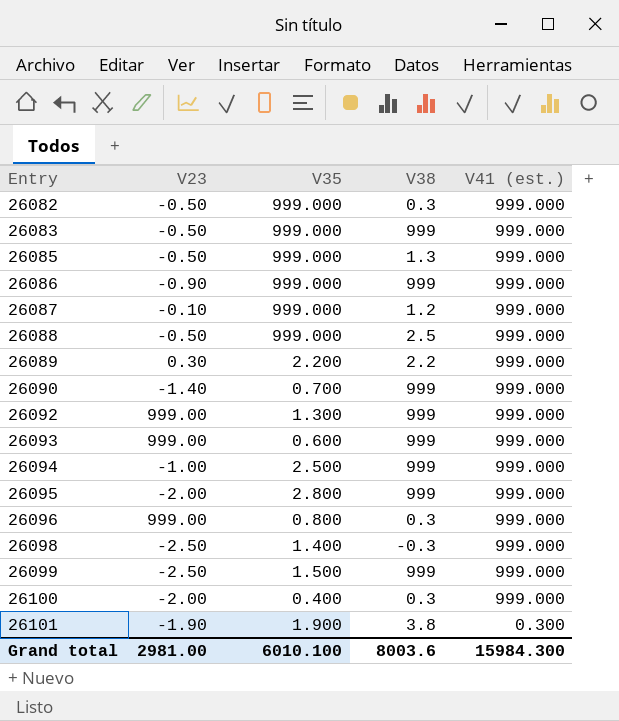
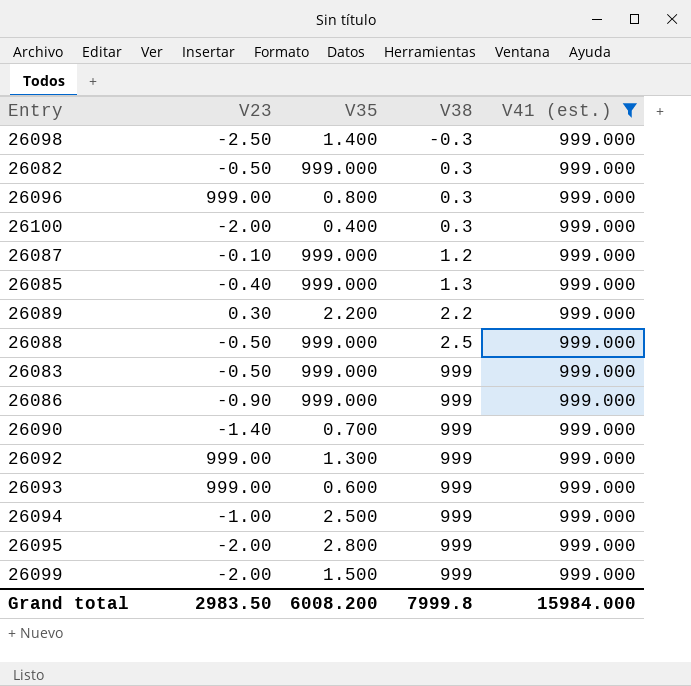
filter: none -> V41 (est.) = 999.000
row order: Entry ascending -> V38 ascending
26085 | V23: -0.50 -> -0.40
26099 | V23: -2.50 -> -2.00
Grand total | V23: 2981.00 -> 2983.50
Grand total | V35: 6010.100 -> 6008.200
Grand total | V38: 8003.6 -> 7999.8
Grand total | V41 (est.): 15984.300 -> 15984.000

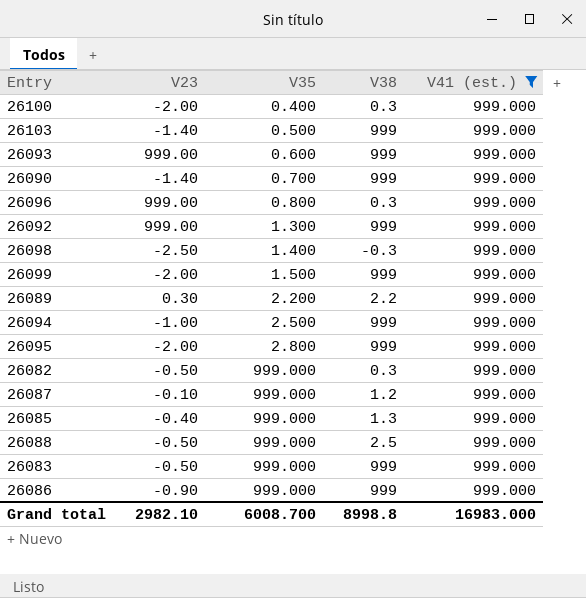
row order: V38 ascending -> V35 ascending
row 26103: none -> -1.40 | 0.500 | 999 | 999.000
Grand total | V23: 2983.50 -> 2982.10
Grand total | V35: 6008.200 -> 6008.700
Grand total | V38: 7999.8 -> 8998.8
Grand total | V41 (est.): 15984.000 -> 16983.000

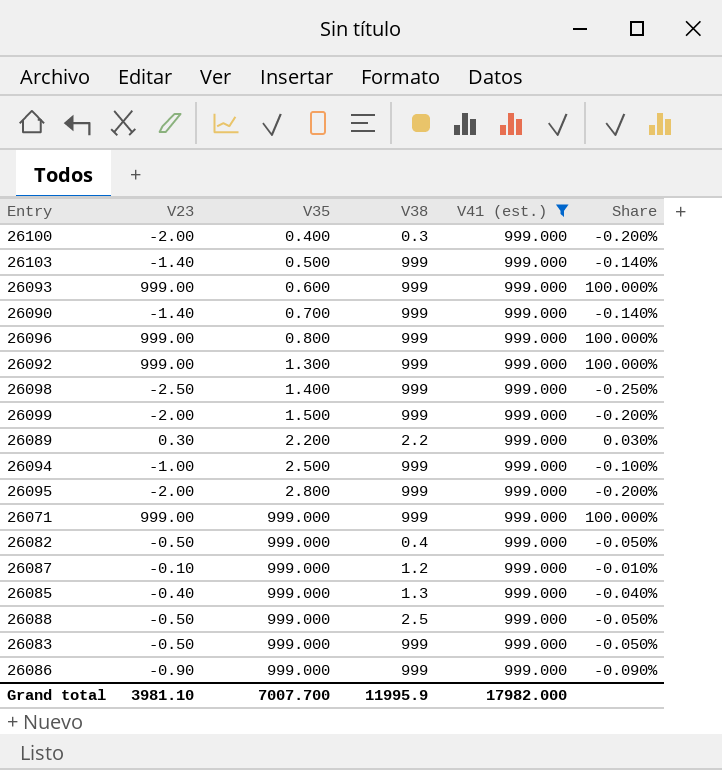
column Share | formula: none -> [V23] / [V41 (est.)]
26096 | V38: 0.3 -> 999
26098 | V38: -0.3 -> 999
row 26071: none -> 999.00 | 999.000 | 999 | 999.000 | 100.000%
26082 | V38: 0.3 -> 0.4
Grand total | V23: 2982.10 -> 3981.10
Grand total | V35: 6008.700 -> 7007.700
Grand total | V38: 8998.8 -> 11995.9
Grand total | V41 (est.): 16983.000 -> 17982.000

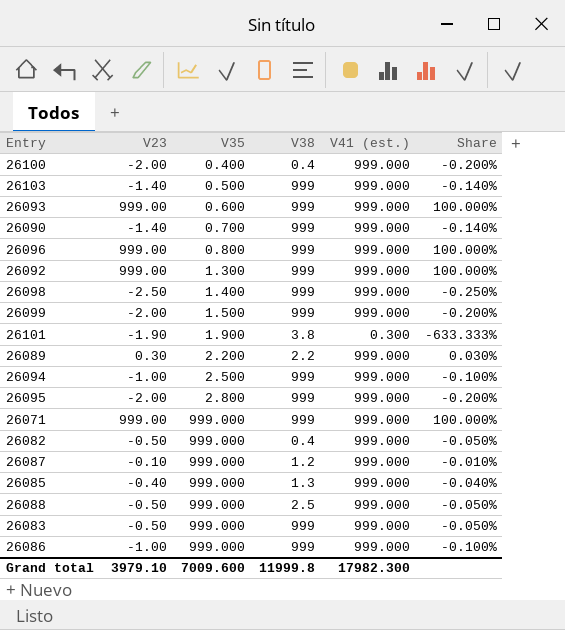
filter: V41 (est.) = 999.000 -> none
26100 | V38: 0.3 -> 0.4
26086 | V23: -0.90 -> -1.00
26086 | Share: -0.090% -> -0.100%
Grand total | V23: 3981.10 -> 3979.10
Grand total | V35: 7007.700 -> 7009.600
Grand total | V38: 11995.9 -> 11999.8
Grand total | V41 (est.): 17982.000 -> 17982.300

